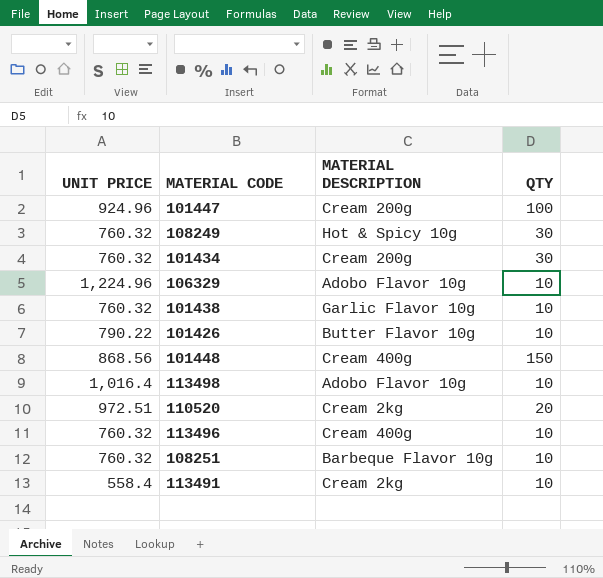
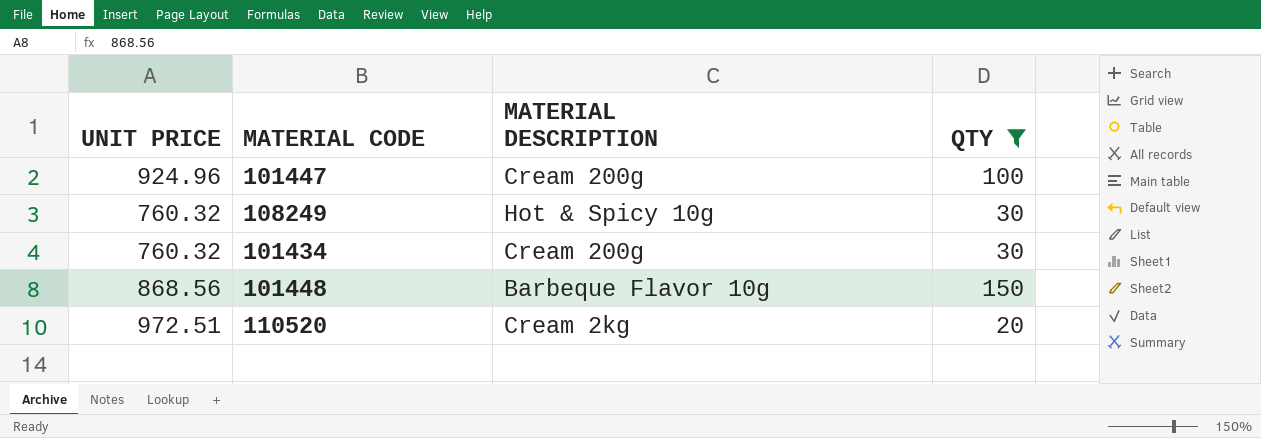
filter: none -> QTY != 10
101448 | MATERIAL DESCRIPTION: Cream 400g -> Barbeque Flavor 10g

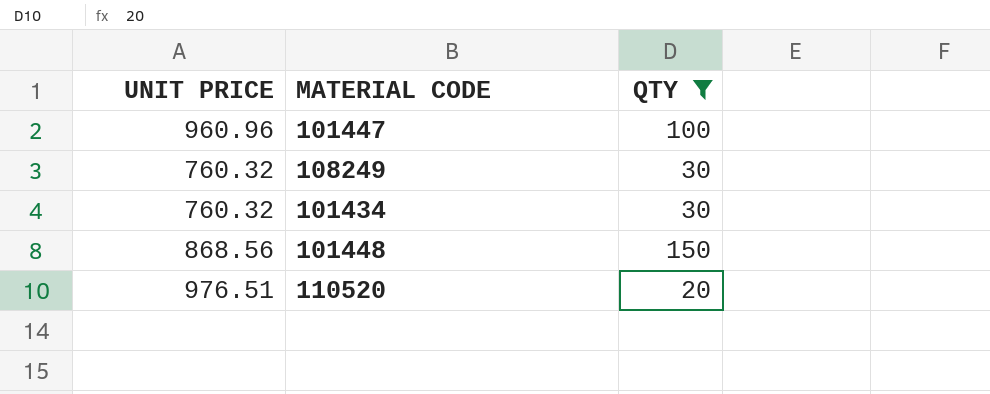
column MATERIAL DESCRIPTION | position: 3 -> none
101447 | UNIT PRICE: 924.96 -> 960.96
110520 | UNIT PRICE: 972.51 -> 976.51

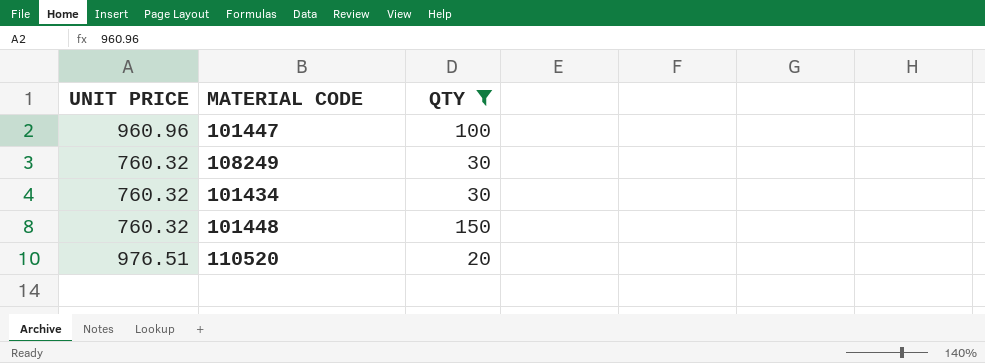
101448 | UNIT PRICE: 868.56 -> 760.32

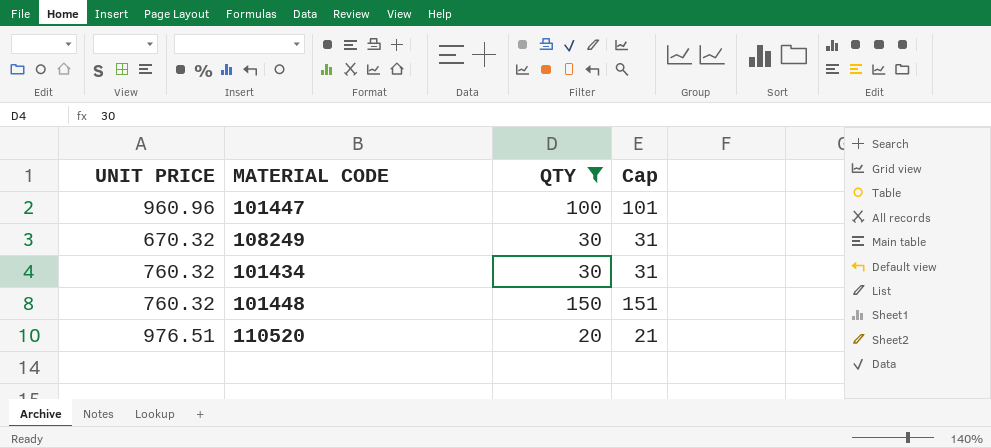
column Cap | formula: none -> [QTY] + 1
108249 | UNIT PRICE: 760.32 -> 670.32

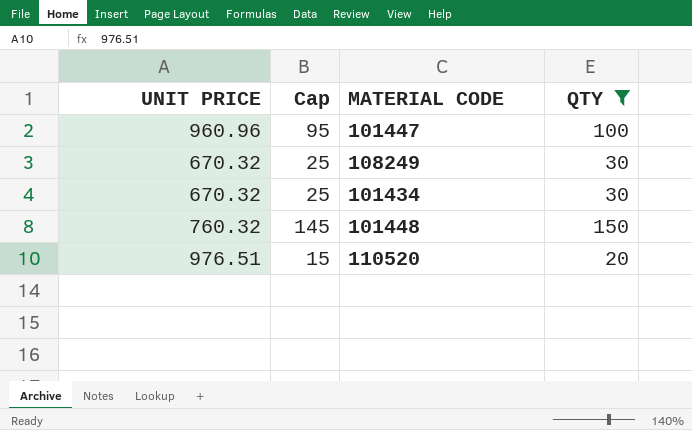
column Cap | formula: [QTY] + 1 -> [QTY] - 5
column Cap | position: 4 -> 2
101434 | UNIT PRICE: 760.32 -> 670.32

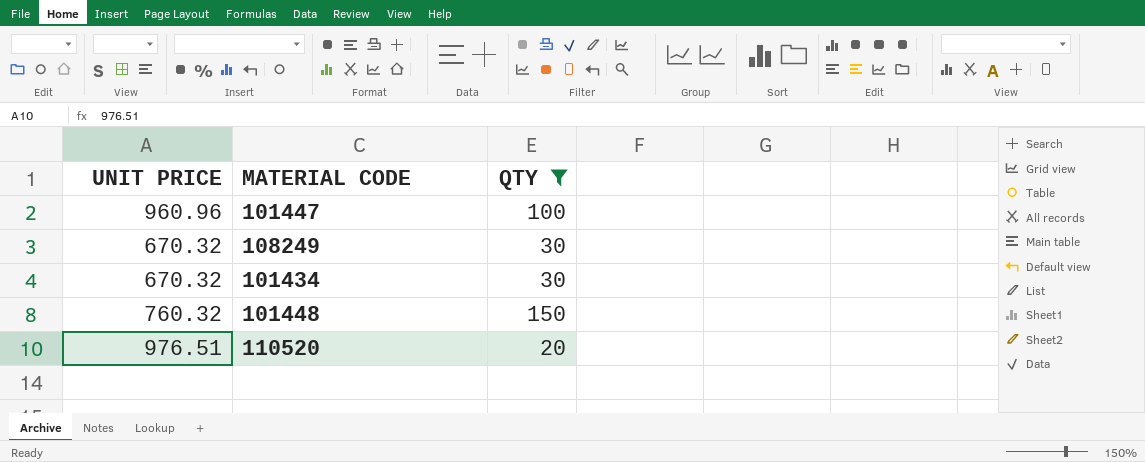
column Cap | formula: [QTY] - 5 -> none

